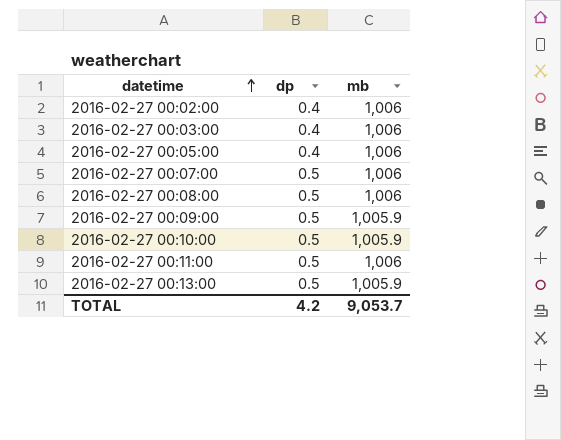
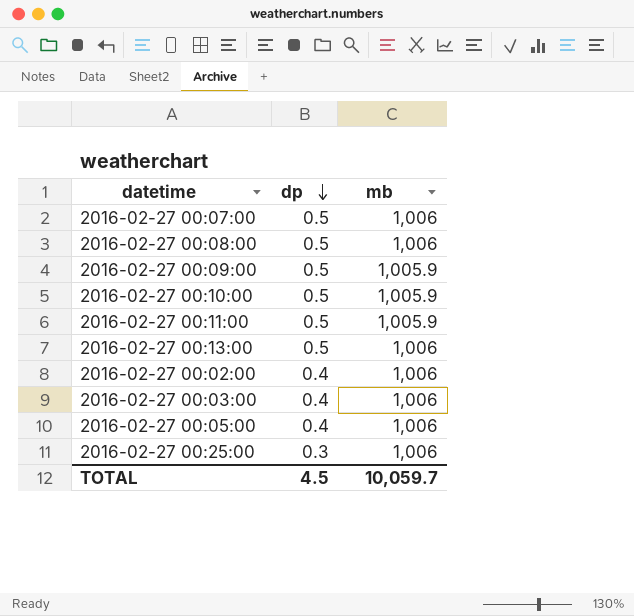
row order: datetime ascending -> dp descending
2016-02-27 00:11:00 | mb: 1,006 -> 1,005.9
2016-02-27 00:13:00 | mb: 1,005.9 -> 1,006
row 2016-02-27 00:25:00: none -> 0.3 | 1,006
TOTAL | dp: 4.2 -> 4.5
TOTAL | mb: 9,053.7 -> 10,059.7

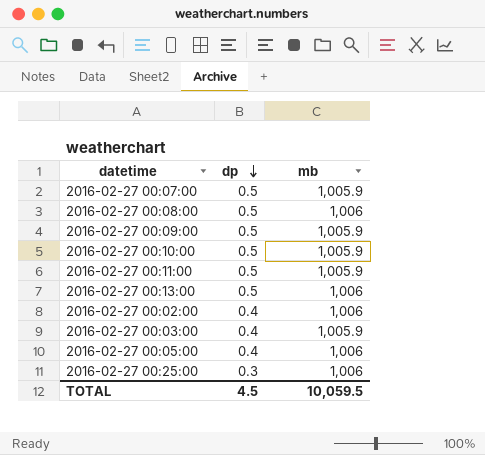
2016-02-27 00:07:00 | mb: 1,006 -> 1,005.9
2016-02-27 00:03:00 | mb: 1,006 -> 1,005.9
TOTAL | mb: 10,059.7 -> 10,059.5

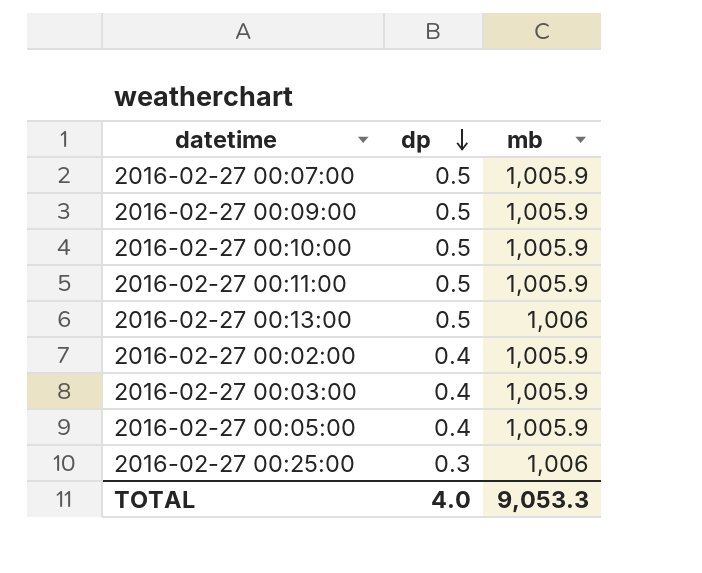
row 2016-02-27 00:08:00: 0.5 | 1,006 -> none
2016-02-27 00:02:00 | mb: 1,006 -> 1,005.9
2016-02-27 00:05:00 | mb: 1,006 -> 1,005.9
TOTAL | dp: 4.5 -> 4.0
TOTAL | mb: 10,059.5 -> 9,053.3

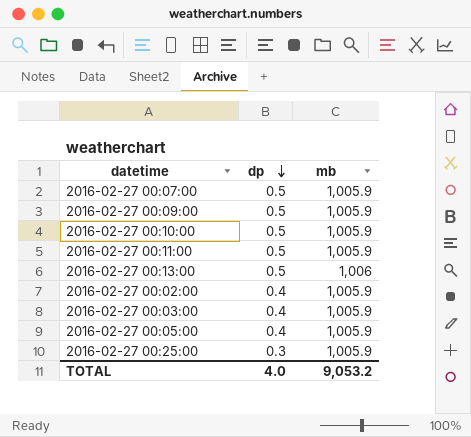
2016-02-27 00:25:00 | mb: 1,006 -> 1,005.9
TOTAL | mb: 9,053.3 -> 9,053.2

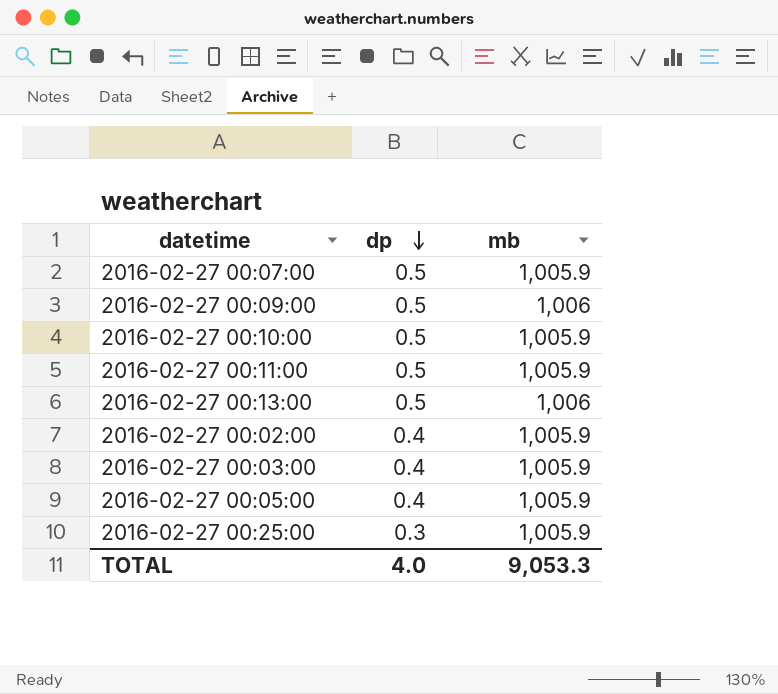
2016-02-27 00:09:00 | mb: 1,005.9 -> 1,006
TOTAL | mb: 9,053.2 -> 9,053.3

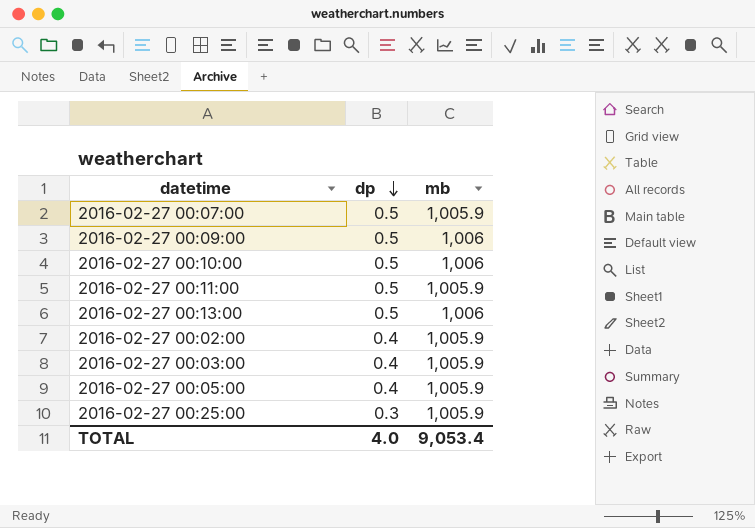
2016-02-27 00:10:00 | mb: 1,005.9 -> 1,006
TOTAL | mb: 9,053.3 -> 9,053.4

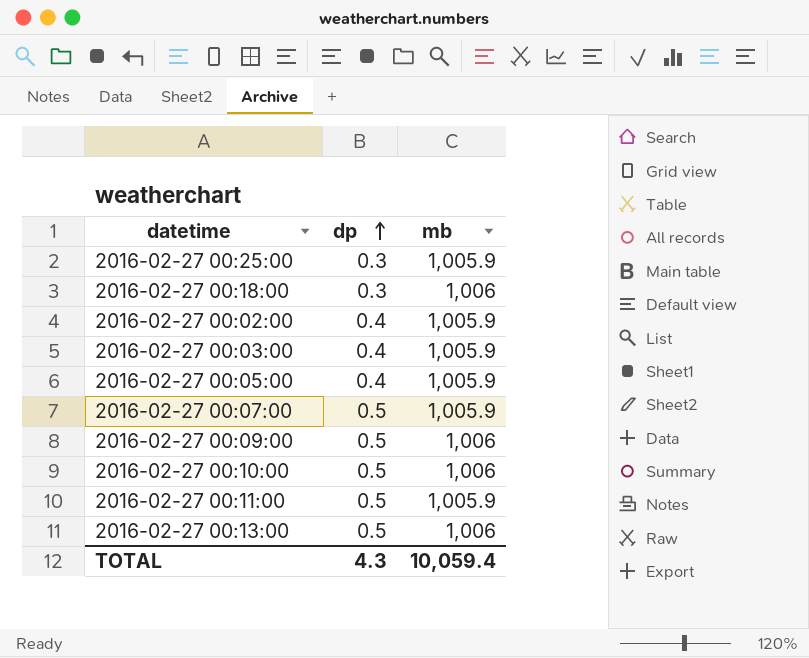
row order: dp descending -> dp ascending
row 2016-02-27 00:18:00: none -> 0.3 | 1,006
TOTAL | dp: 4.0 -> 4.3
TOTAL | mb: 9,053.4 -> 10,059.4

